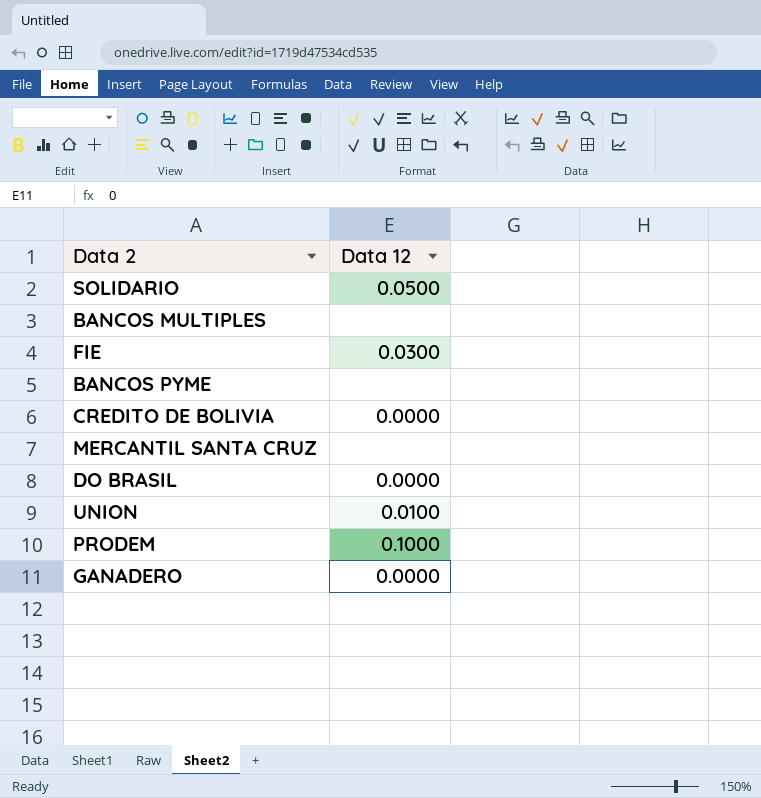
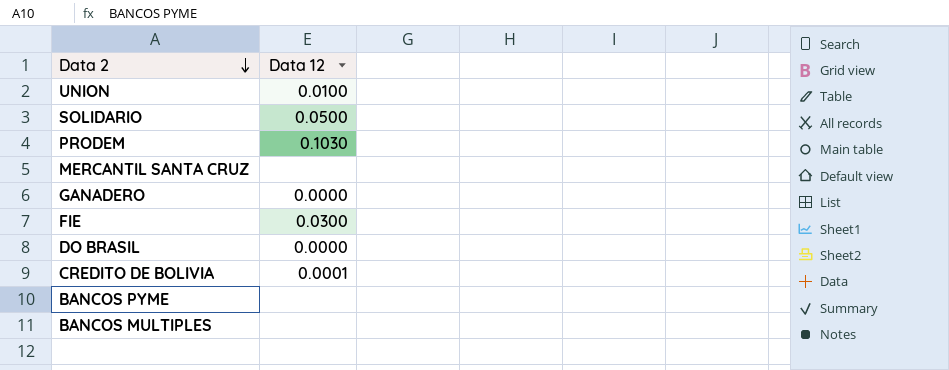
row order: none -> Data 2 descending
PRODEM | Data 12: 0.1000 -> 0.1030
CREDITO DE BOLIVIA | Data 12: 0.0000 -> 0.0001

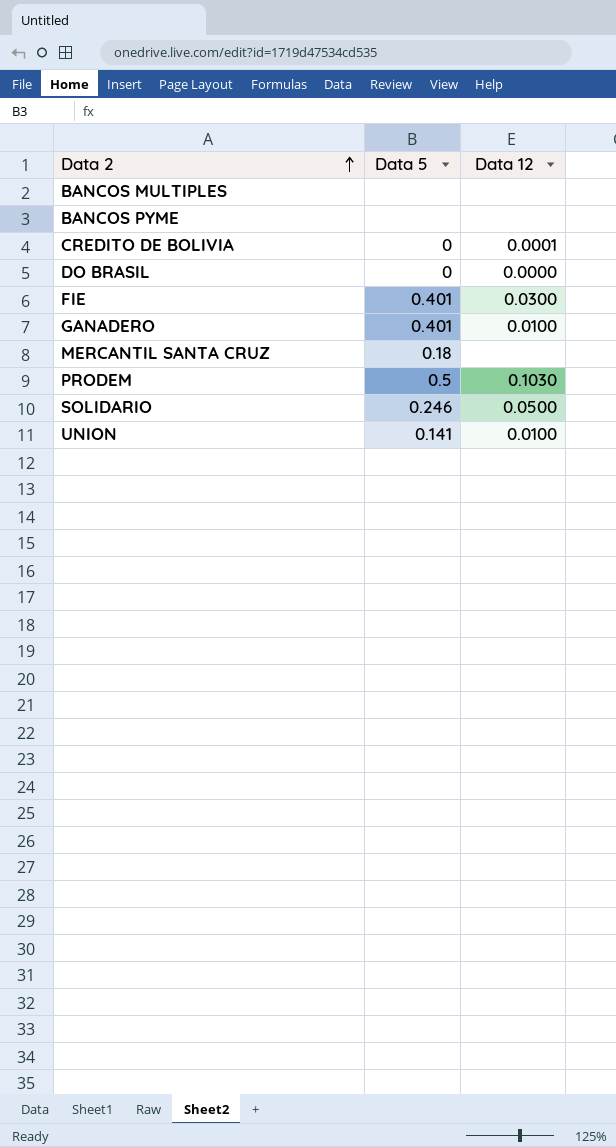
row order: Data 2 descending -> Data 2 ascending
column Data 5 | position: none -> 2
GANADERO | Data 12: 0.0000 -> 0.0100

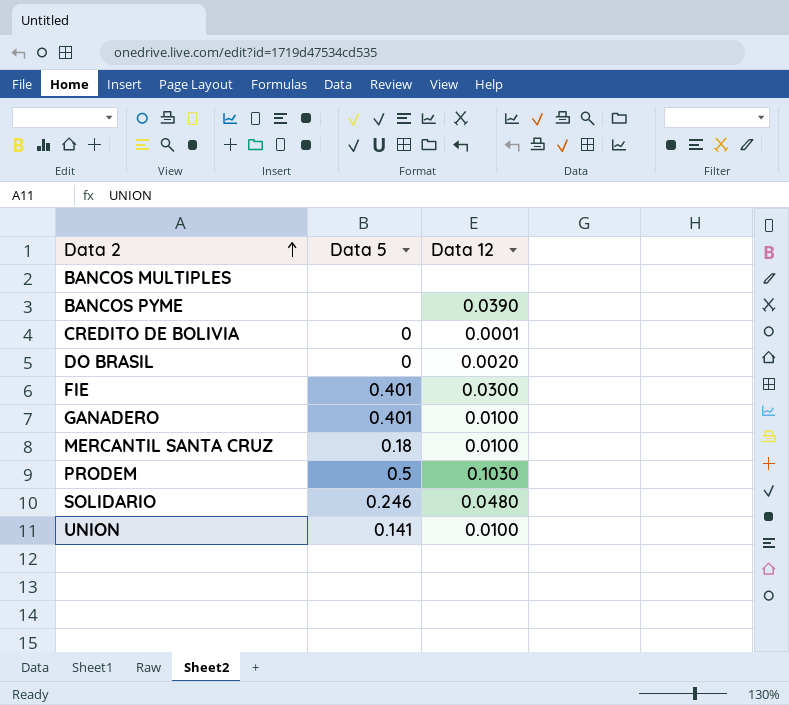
BANCOS PYME | Data 12: none -> 0.0390
DO BRASIL | Data 12: 0.0000 -> 0.0020
MERCANTIL SANTA CRUZ | Data 12: none -> 0.0100
SOLIDARIO | Data 12: 0.0500 -> 0.0480

